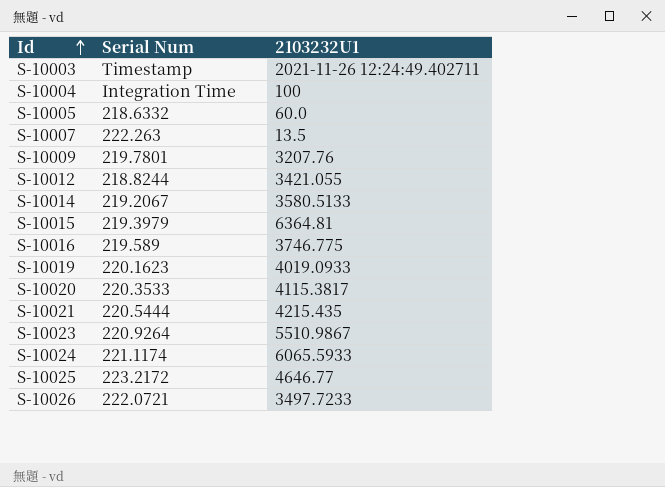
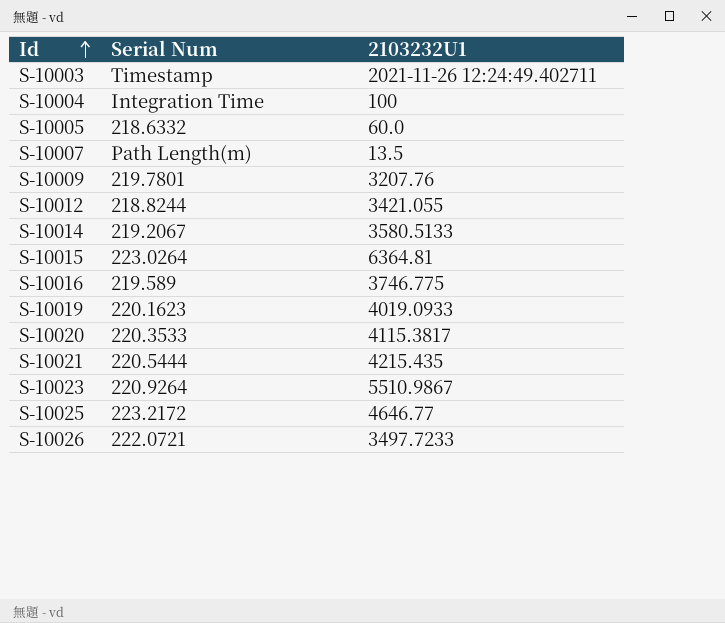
row S-10024: 221.1174 | 6065.5933 -> none
S-10007 | Serial Num: 222.263 -> Path Length(m)
S-10015 | Serial Num: 219.3979 -> 223.0264

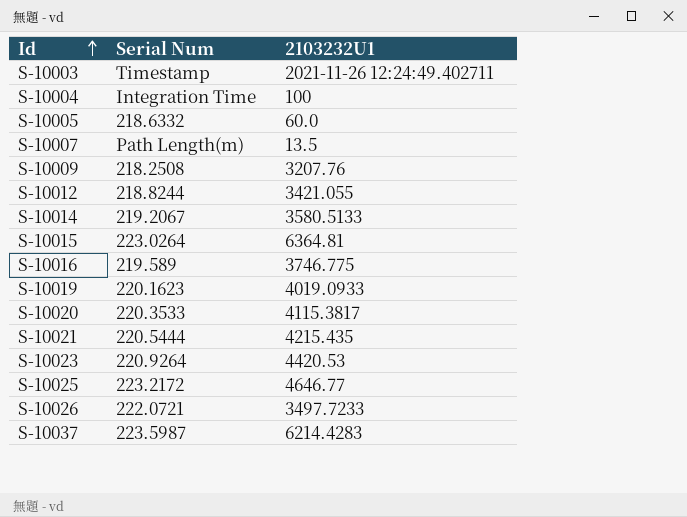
S-10009 | Serial Num: 219.7801 -> 218.2508
S-10023 | 2103232U1: 5510.9867 -> 4420.53
row S-10037: none -> 223.5987 | 6214.4283

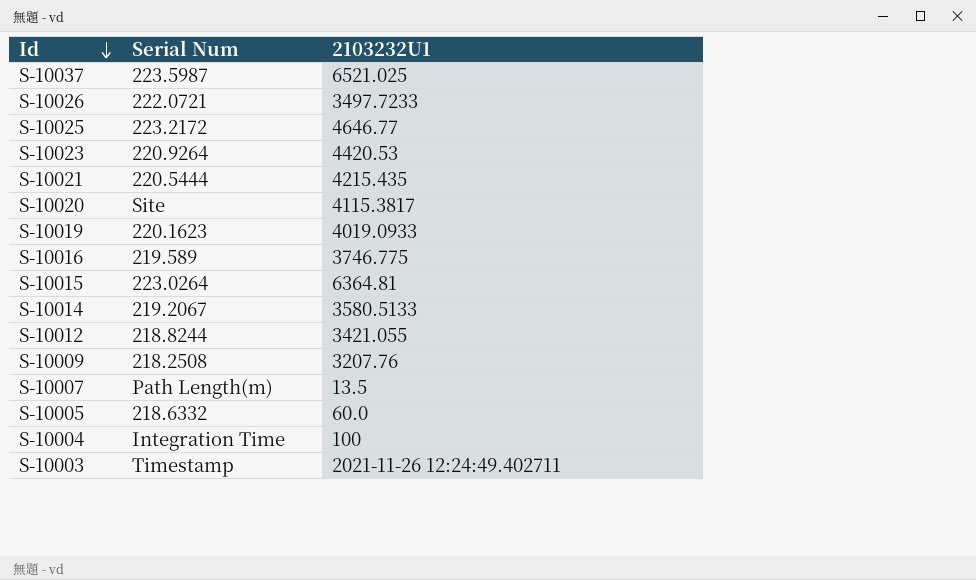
row order: Id ascending -> Id descending
S-10037 | 2103232U1: 6214.4283 -> 6521.025
S-10020 | Serial Num: 220.3533 -> Site

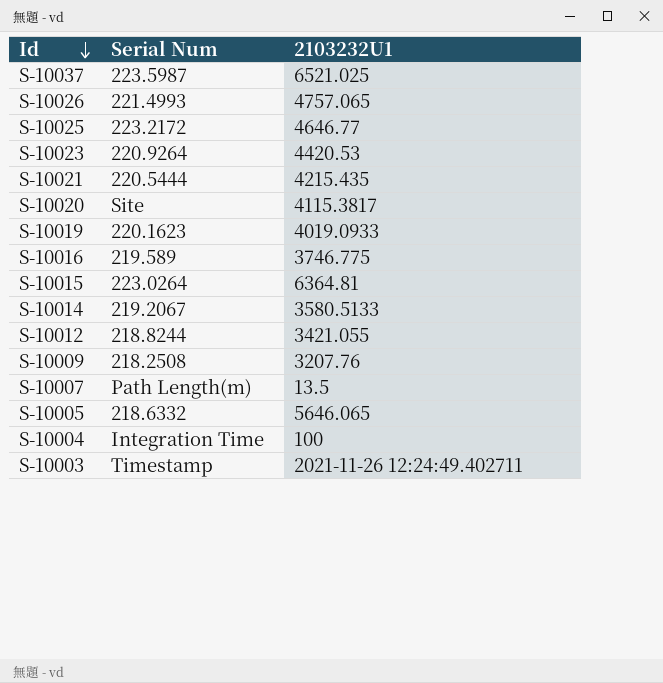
S-10026 | Serial Num: 222.0721 -> 221.4993
S-10026 | 2103232U1: 3497.7233 -> 4757.065
S-10005 | 2103232U1: 60.0 -> 5646.065

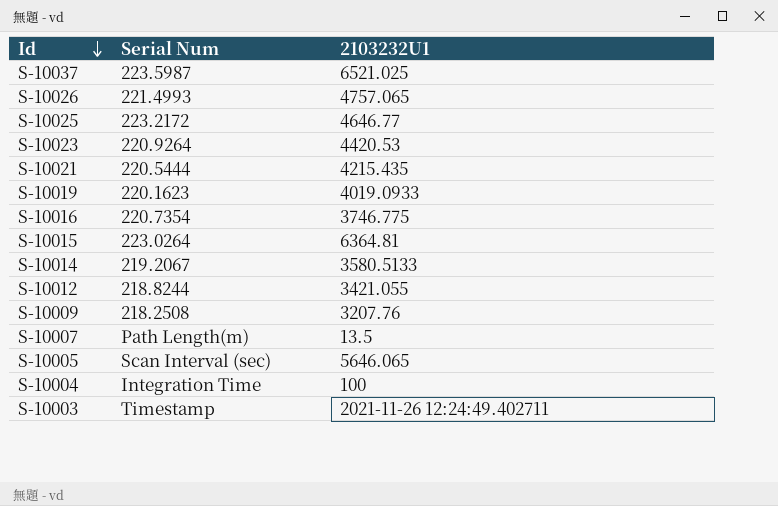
row S-10020: Site | 4115.3817 -> none
S-10016 | Serial Num: 219.589 -> 220.7354
S-10005 | Serial Num: 218.6332 -> Scan Interval (sec)

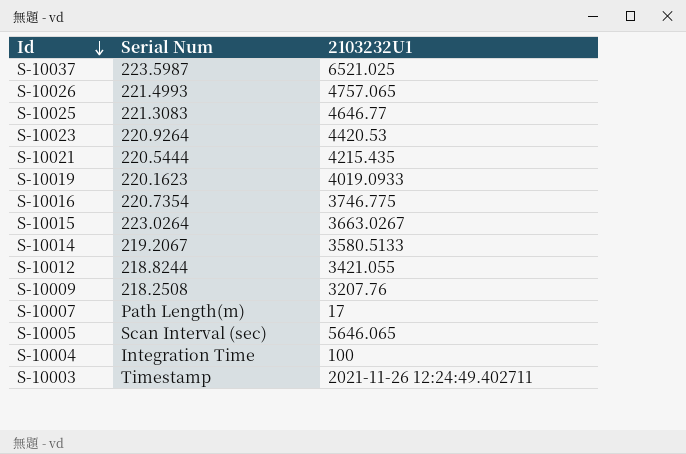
S-10025 | Serial Num: 223.2172 -> 221.3083
S-10015 | 2103232U1: 6364.81 -> 3663.0267
S-10007 | 2103232U1: 13.5 -> 17

